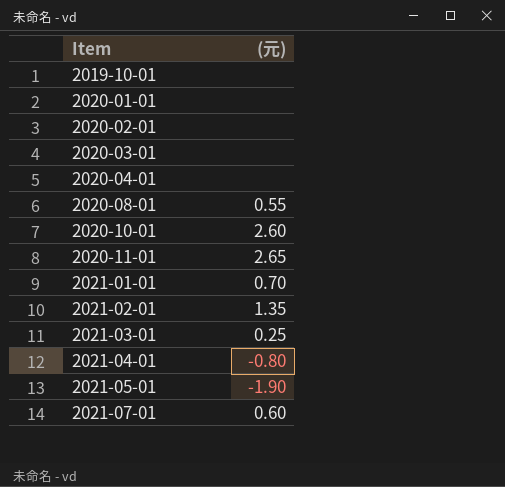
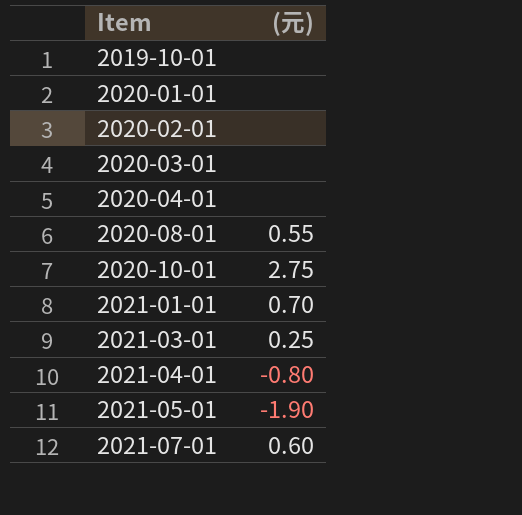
row 2020-11-01: 2.65 -> none
row 2021-02-01: 1.35 -> none
2020-10-01 | (元): 2.60 -> 2.75

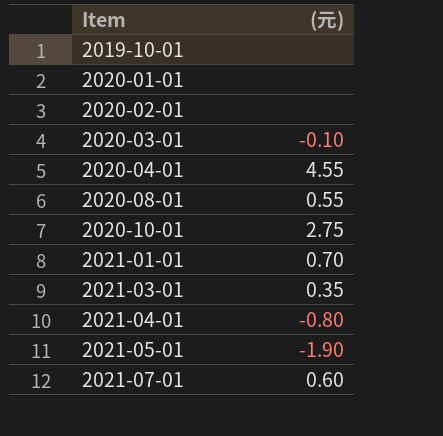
2020-03-01 | (元): none -> -0.10
2020-04-01 | (元): none -> 4.55
2021-03-01 | (元): 0.25 -> 0.35

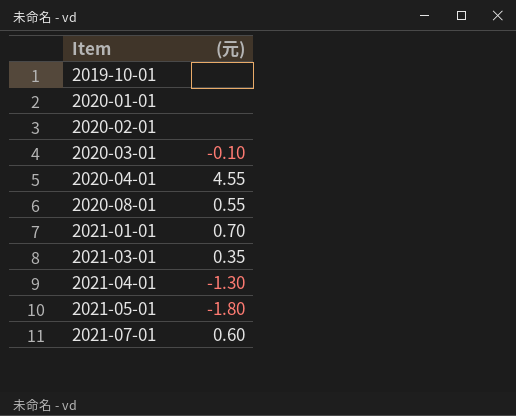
row 2020-10-01: 2.75 -> none
2021-04-01 | (元): -0.80 -> -1.30
2021-05-01 | (元): -1.90 -> -1.80

